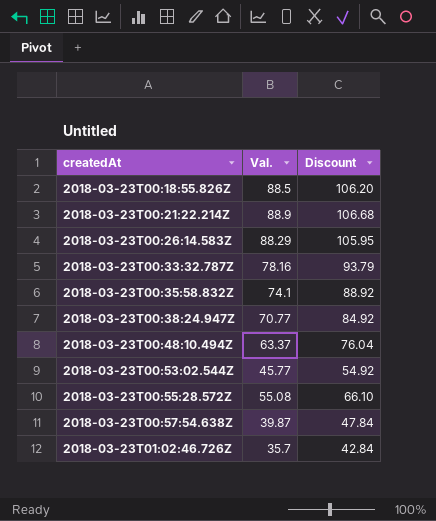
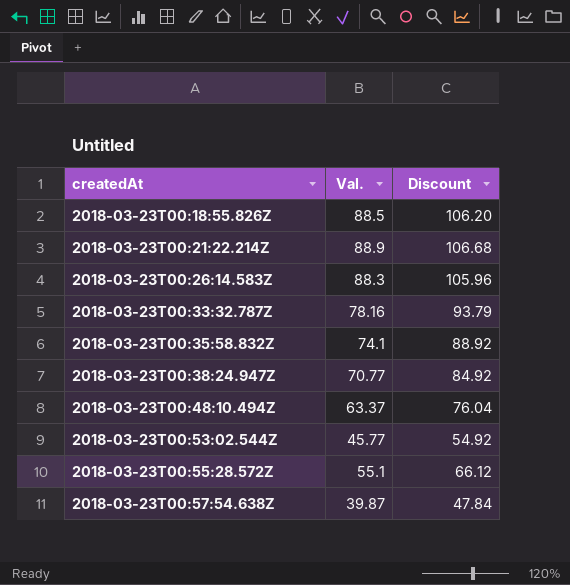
row 2018-03-23T01:02:46.726Z: 35.7 | 42.84 -> none
2018-03-23T00:26:14.583Z | Val.: 88.29 -> 88.3
2018-03-23T00:26:14.583Z | Discount: 105.95 -> 105.96
2018-03-23T00:55:28.572Z | Val.: 55.08 -> 55.1
2018-03-23T00:55:28.572Z | Discount: 66.10 -> 66.12

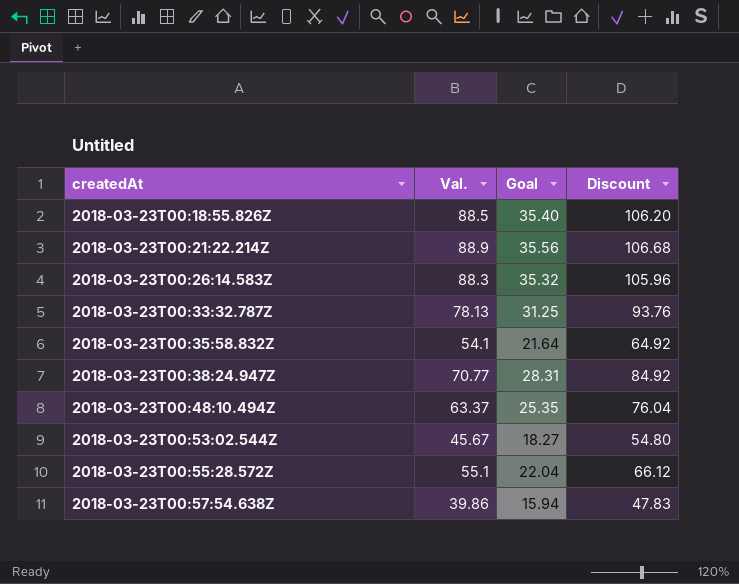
column Goal | formula: none -> [Val.] * 0.4
2018-03-23T00:33:32.787Z | Val.: 78.16 -> 78.13
2018-03-23T00:33:32.787Z | Discount: 93.79 -> 93.76
2018-03-23T00:35:58.832Z | Val.: 74.1 -> 54.1
2018-03-23T00:35:58.832Z | Discount: 88.92 -> 64.92
2018-03-23T00:53:02.544Z | Val.: 45.77 -> 45.67
2018-03-23T00:53:02.544Z | Discount: 54.92 -> 54.80
2018-03-23T00:57:54.638Z | Val.: 39.87 -> 39.86
2018-03-23T00:57:54.638Z | Discount: 47.84 -> 47.83

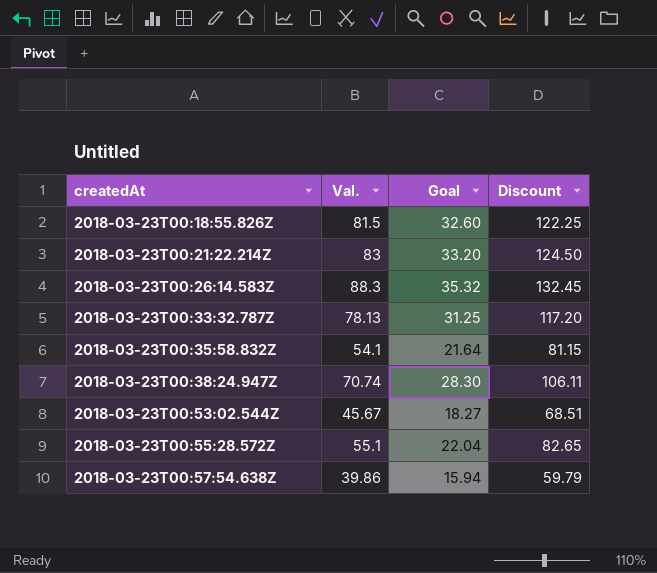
column Discount | formula: [Val.] * 1.2 -> [Val.] * 1.5
row 2018-03-23T00:48:10.494Z: 63.37 | 25.35 | 76.04 -> none
2018-03-23T00:18:55.826Z | Val.: 88.5 -> 81.5
2018-03-23T00:18:55.826Z | Goal: 35.40 -> 32.60
2018-03-23T00:21:22.214Z | Val.: 88.9 -> 83
2018-03-23T00:21:22.214Z | Goal: 35.56 -> 33.20
2018-03-23T00:38:24.947Z | Val.: 70.77 -> 70.74
2018-03-23T00:38:24.947Z | Goal: 28.31 -> 28.30

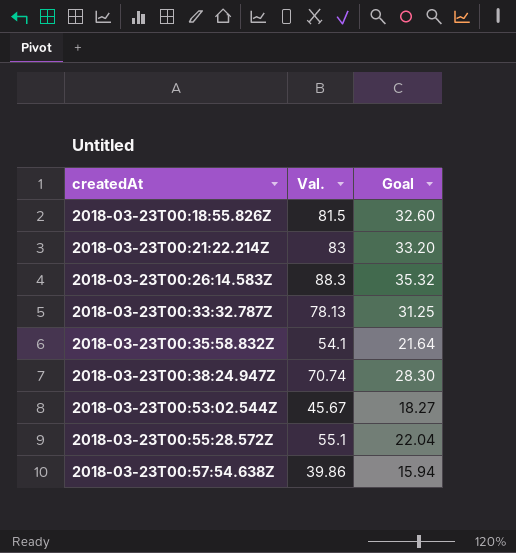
column Discount | formula: [Val.] * 1.5 -> none

